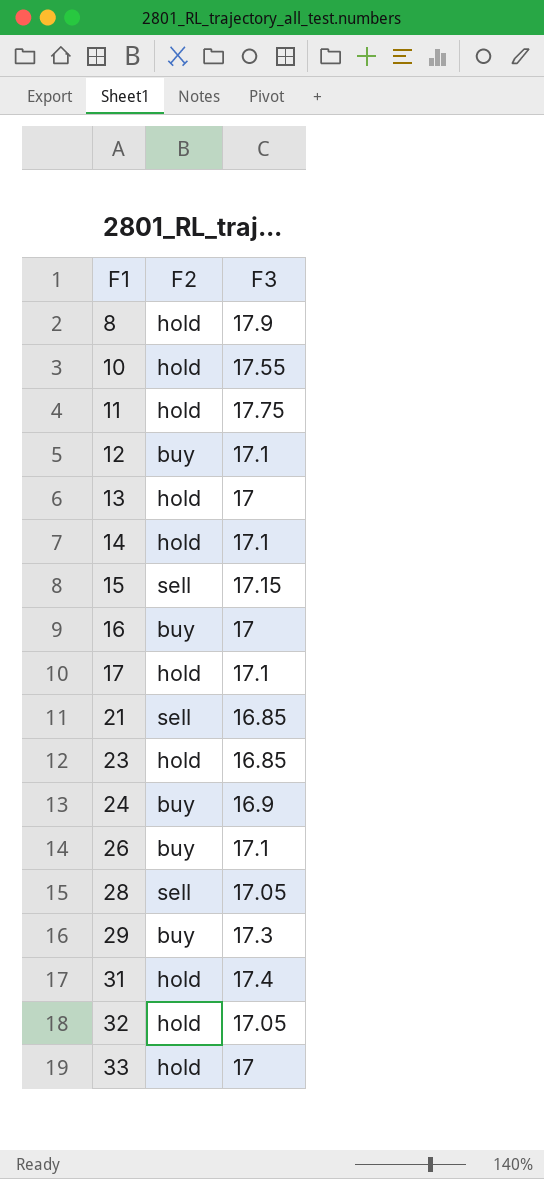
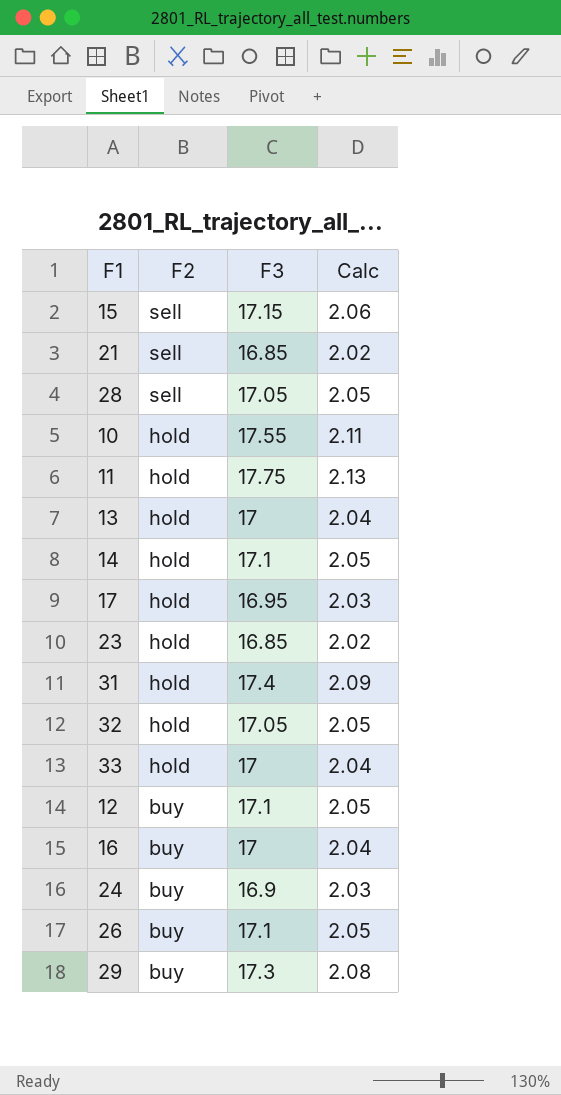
row order: F1 ascending -> F2 descending
column Calc | formula: none -> [F3] * 0.12
row 8: hold | 17.9 -> none
17 | F3: 17.1 -> 16.95

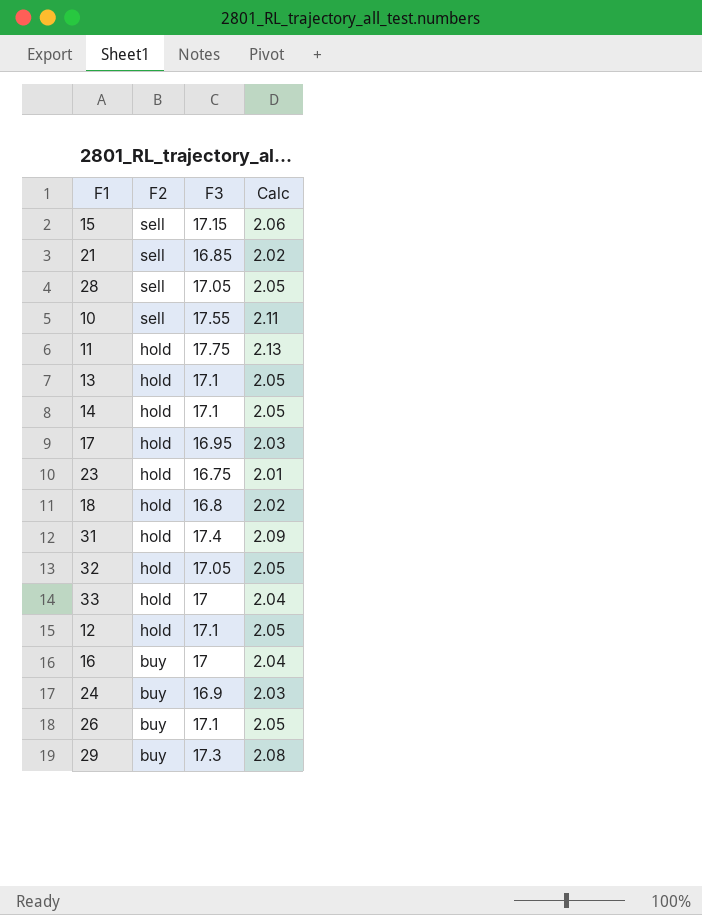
10 | F2: hold -> sell
13 | F3: 17 -> 17.1
13 | Calc: 2.04 -> 2.05
23 | F3: 16.85 -> 16.75
23 | Calc: 2.02 -> 2.01
row 18: none -> hold | 16.8 | 2.02
12 | F2: buy -> hold

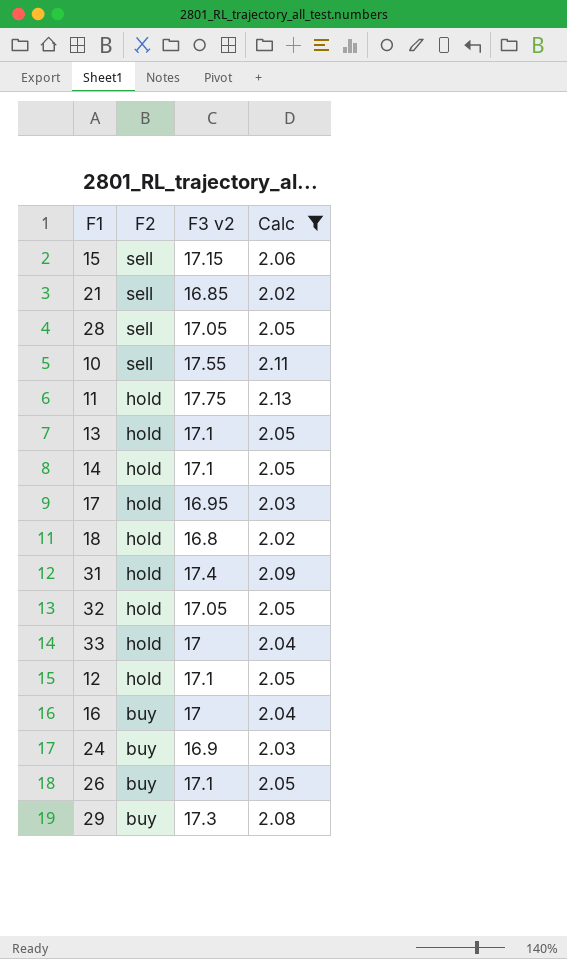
filter: none -> Calc != 2.01
column name: F3 -> F3 v2

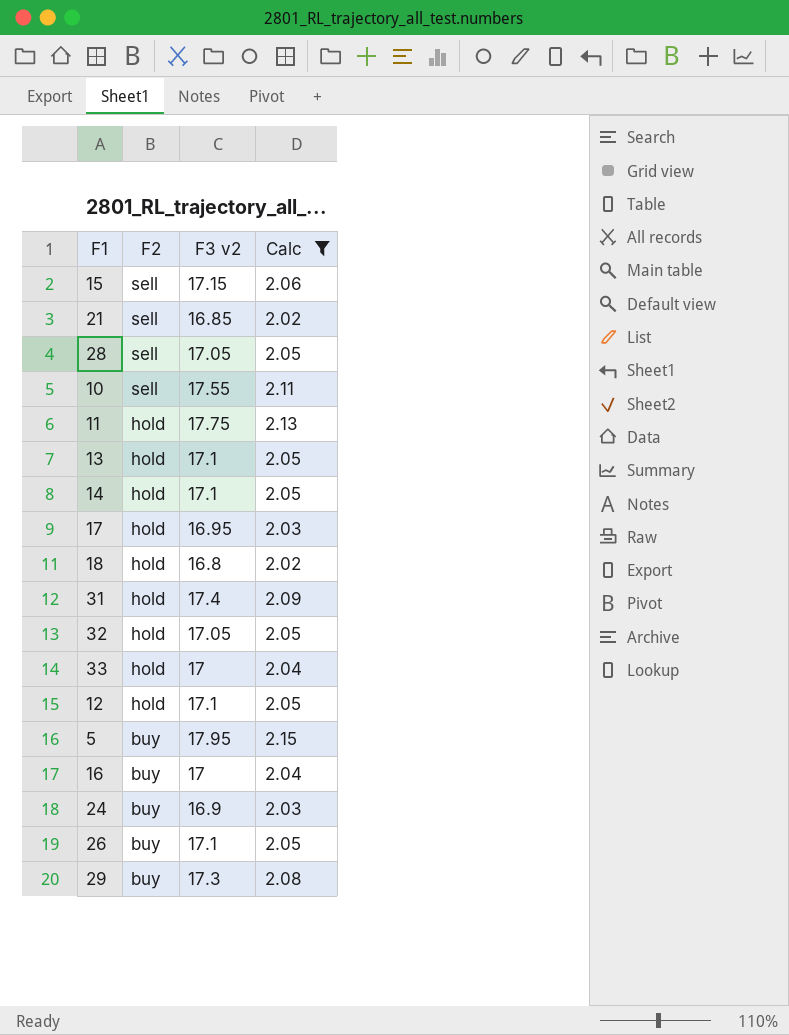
row 5: none -> buy | 17.95 | 2.15

